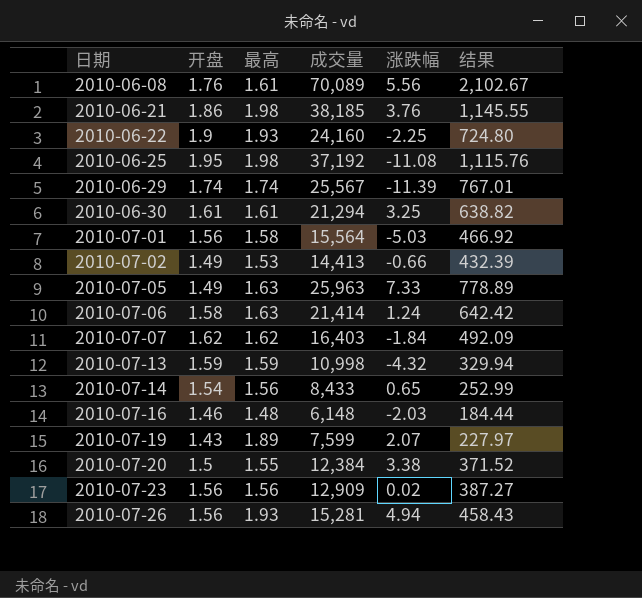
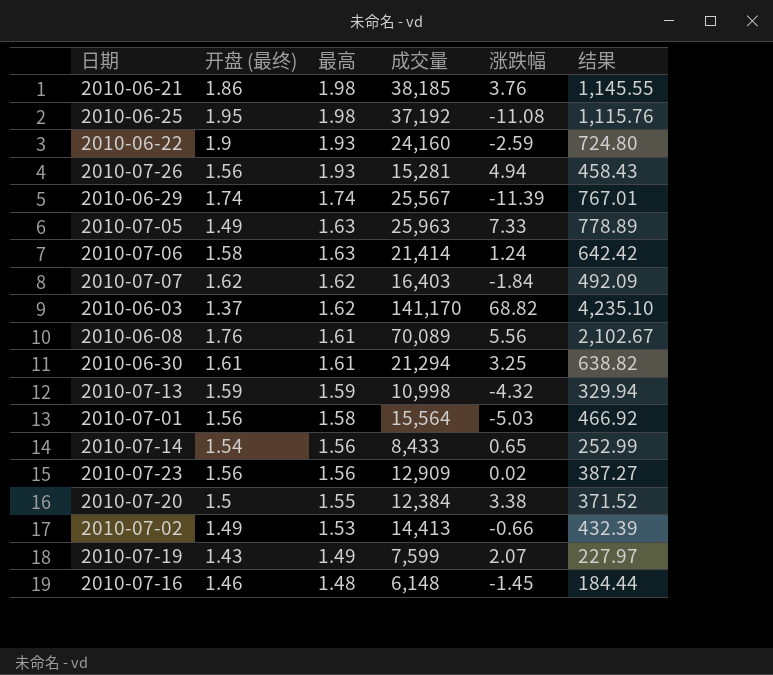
row order: 日期 ascending -> 最高 descending
column name: 开盘 -> 开盘 (最终)
2010-06-22 | 涨跌幅: -2.25 -> -2.59
row 2010-06-03: none -> 1.37 | 1.62 | 141,170 | 68.82 | 4,235.10
2010-07-19 | 最高: 1.89 -> 1.49
2010-07-16 | 涨跌幅: -2.03 -> -1.45

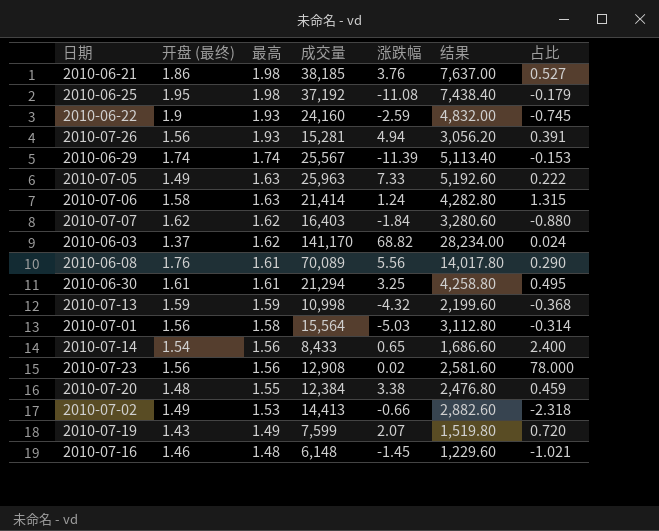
column 结果 | formula: [成交量] * 0.03 -> [成交量] * 0.2
column 占比 | formula: none -> [最高] / [涨跌幅]
2010-07-23 | 成交量: 12,909 -> 12,908
2010-07-20 | 开盘 (最终): 1.5 -> 1.48

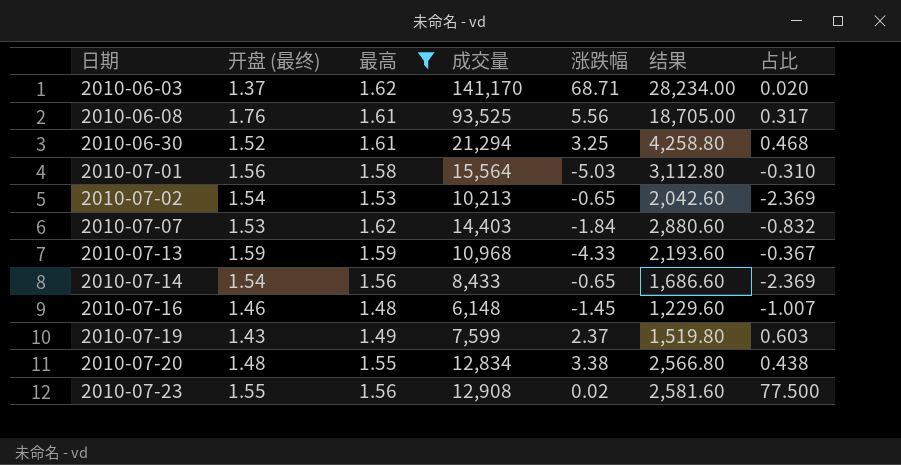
filter: none -> 最高 <= 1.62
row order: 最高 descending -> 日期 ascending
column 占比 | formula: [最高] / [涨跌幅] -> [开盘 (最终)] / [涨跌幅]
2010-06-03 | 涨跌幅: 68.82 -> 68.71
2010-06-08 | 成交量: 70,089 -> 93,525
2010-06-08 | 结果: 14,017.80 -> 18,705.00
2010-06-30 | 开盘 (最终): 1.61 -> 1.52
2010-07-02 | 开盘 (最终): 1.49 -> 1.54
2010-07-02 | 成交量: 14,413 -> 10,213
2010-07-02 | 涨跌幅: -0.66 -> -0.65
2010-07-02 | 结果: 2,882.60 -> 2,042.60
2010-07-07 | 开盘 (最终): 1.62 -> 1.53
2010-07-07 | 成交量: 16,403 -> 14,403
2010-07-07 | 结果: 3,280.60 -> 2,880.60
2010-07-13 | 成交量: 10,998 -> 10,968
2010-07-13 | 涨跌幅: -4.32 -> -4.33
2010-07-13 | 结果: 2,199.60 -> 2,193.60
2010-07-14 | 涨跌幅: 0.65 -> -0.65
2010-07-19 | 涨跌幅: 2.07 -> 2.37
2010-07-20 | 成交量: 12,384 -> 12,834
2010-07-20 | 结果: 2,476.80 -> 2,566.80
2010-07-23 | 开盘 (最终): 1.56 -> 1.55

